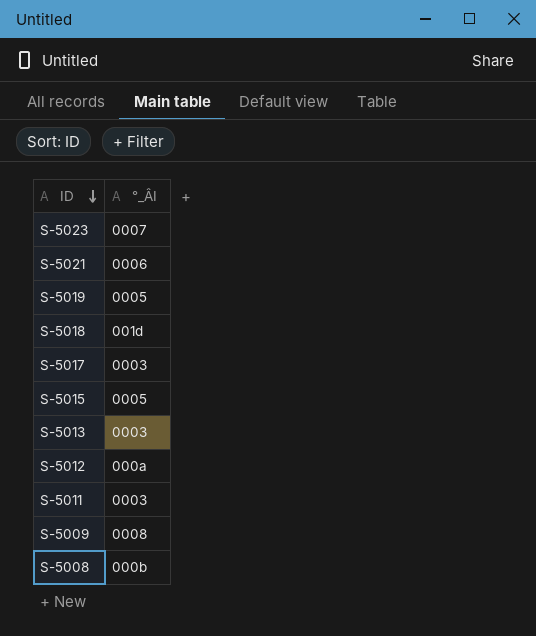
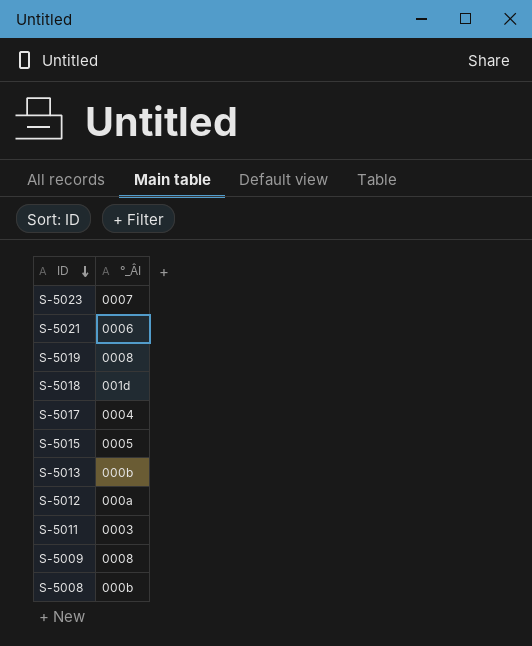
S-5019 | °_ÂI: 0005 -> 0008
S-5017 | °_ÂI: 0003 -> 0004
S-5013 | °_ÂI: 0003 -> 000b

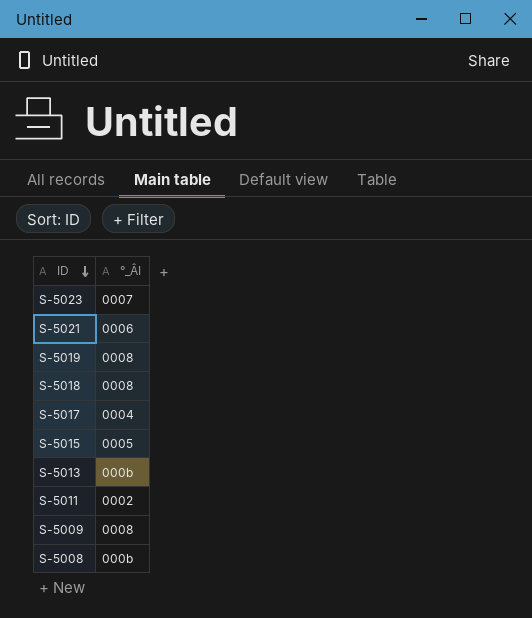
row S-5012: 000a -> none
S-5018 | °_ÂI: 001d -> 0008
S-5011 | °_ÂI: 0003 -> 0002

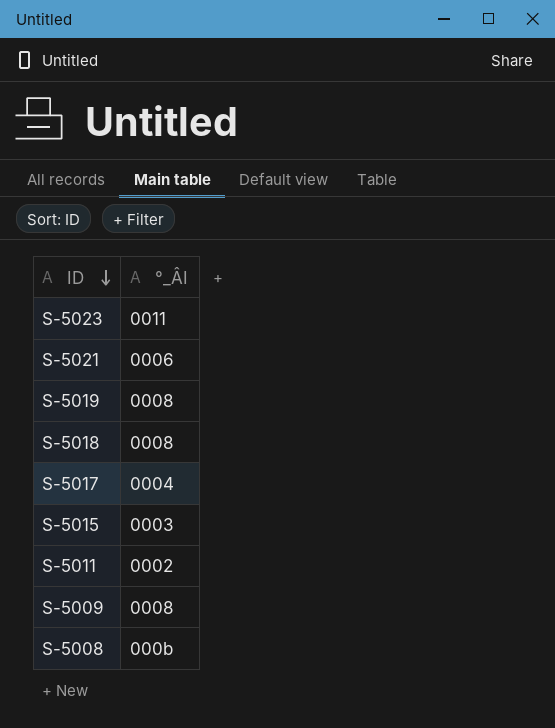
row S-5013: 000b -> none
S-5023 | °_ÂI: 0007 -> 0011
S-5015 | °_ÂI: 0005 -> 0003

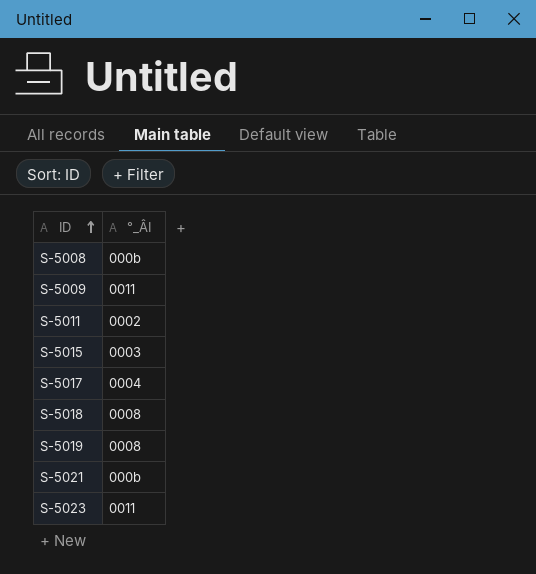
row order: ID descending -> ID ascending
S-5009 | °_ÂI: 0008 -> 0011
S-5021 | °_ÂI: 0006 -> 000b

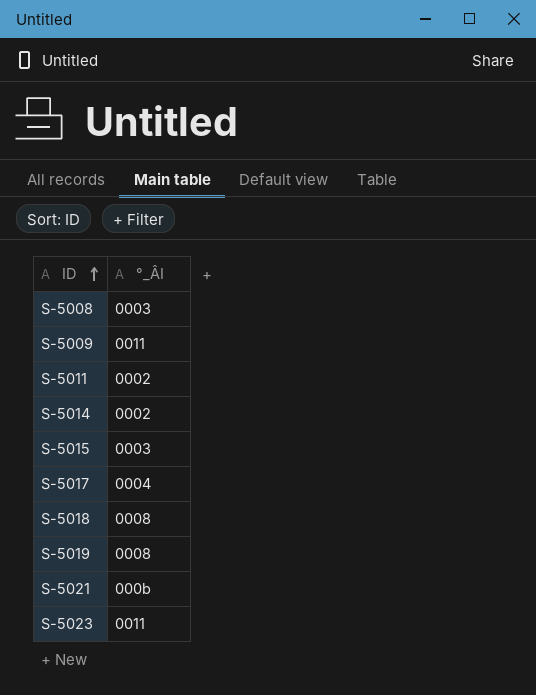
S-5008 | °_ÂI: 000b -> 0003
row S-5014: none -> 0002

